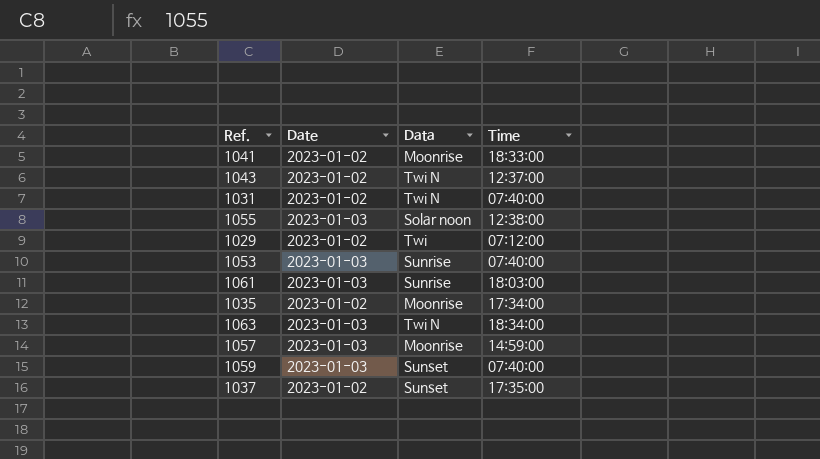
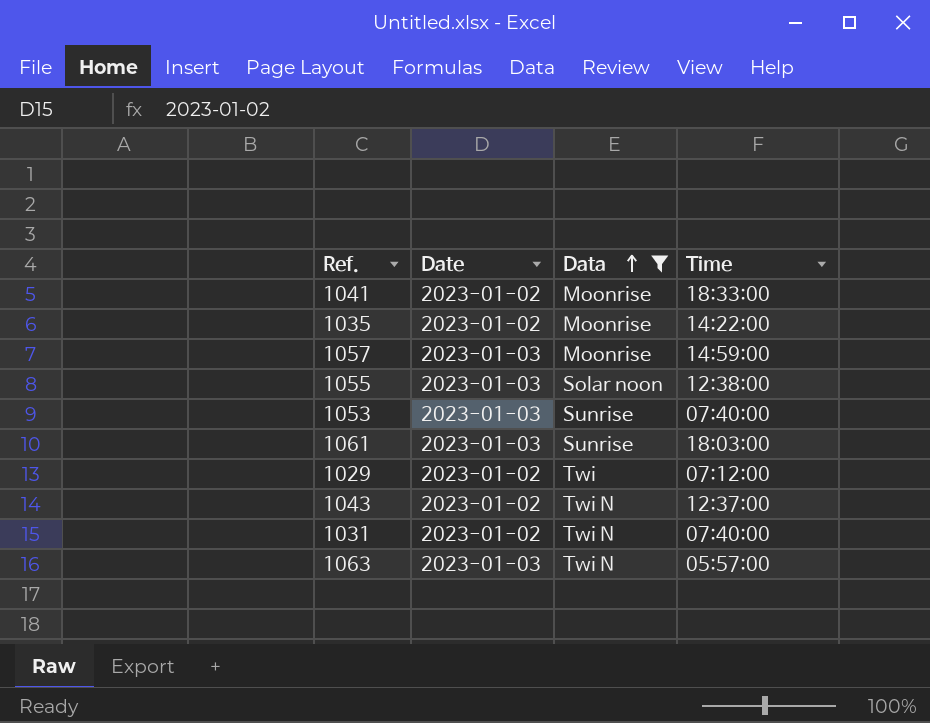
filter: none -> Data != Sunset
row order: none -> Data ascending
1035 | Time: 17:34:00 -> 14:22:00
1063 | Time: 18:34:00 -> 05:57:00

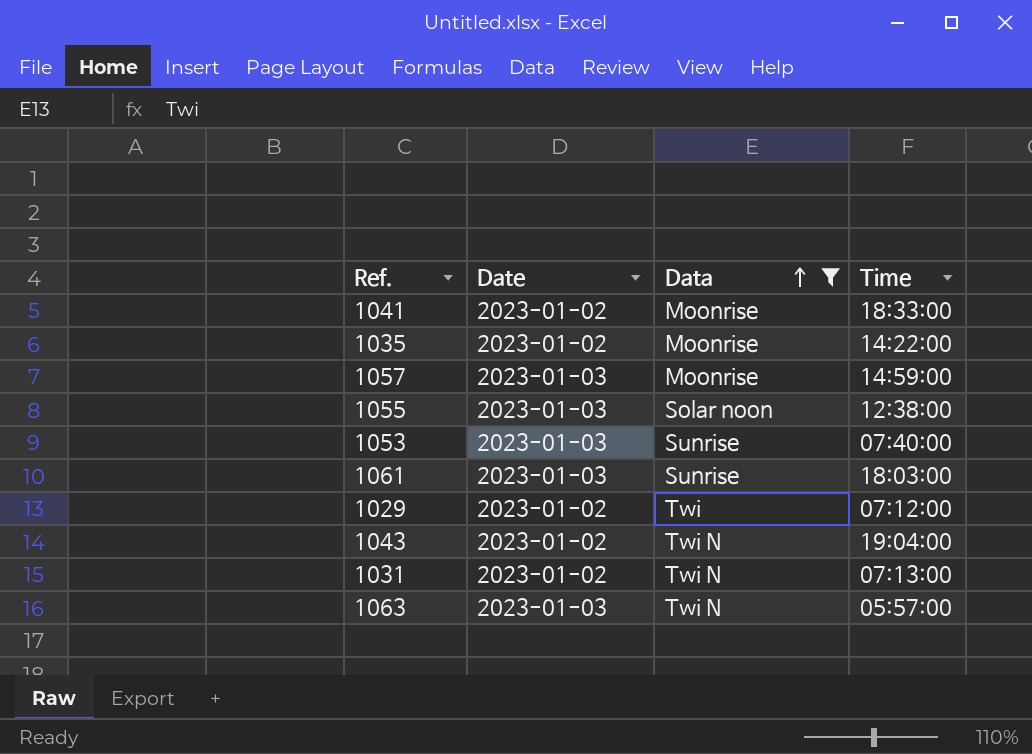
1043 | Time: 12:37:00 -> 19:04:00
1031 | Time: 07:40:00 -> 07:13:00

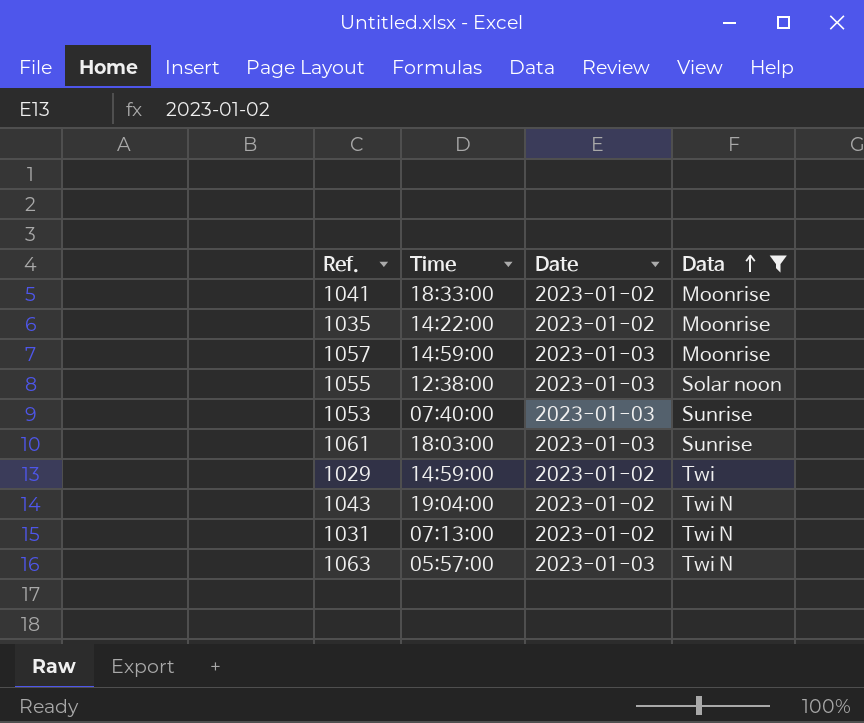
column Time | position: 4 -> 2
1029 | Time: 07:12:00 -> 14:59:00

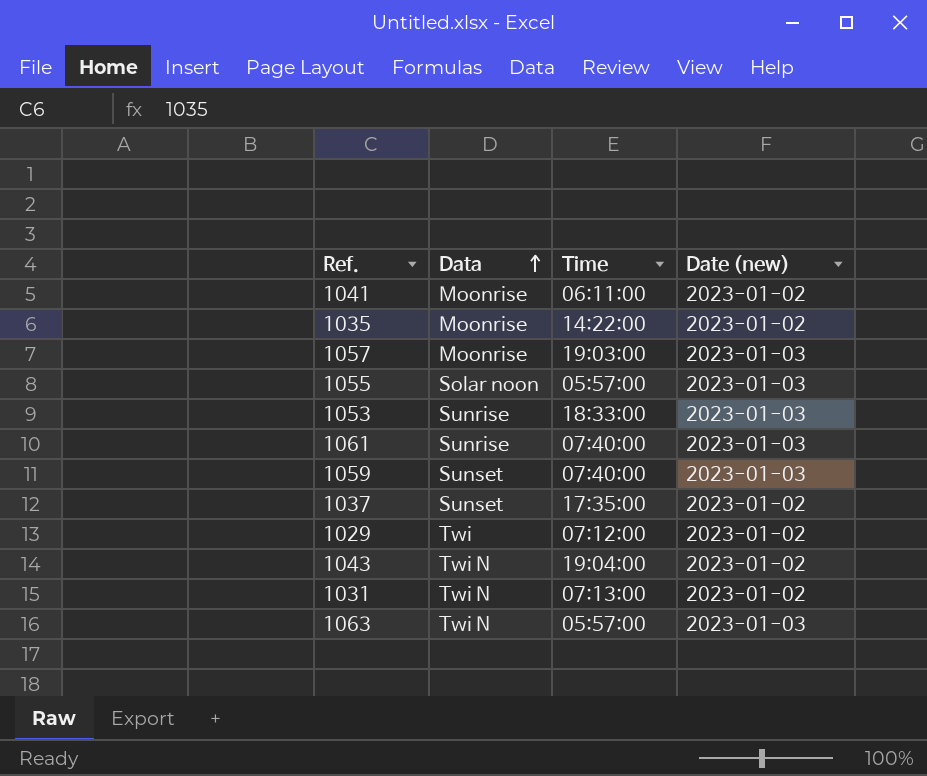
filter: Data != Sunset -> none
column Data | position: 4 -> 2
column name: Date -> Date (new)
1041 | Time: 18:33:00 -> 06:11:00
1057 | Time: 14:59:00 -> 19:03:00
1055 | Time: 12:38:00 -> 05:57:00
1053 | Time: 07:40:00 -> 18:33:00
1061 | Time: 18:03:00 -> 07:40:00
1029 | Time: 14:59:00 -> 07:12:00

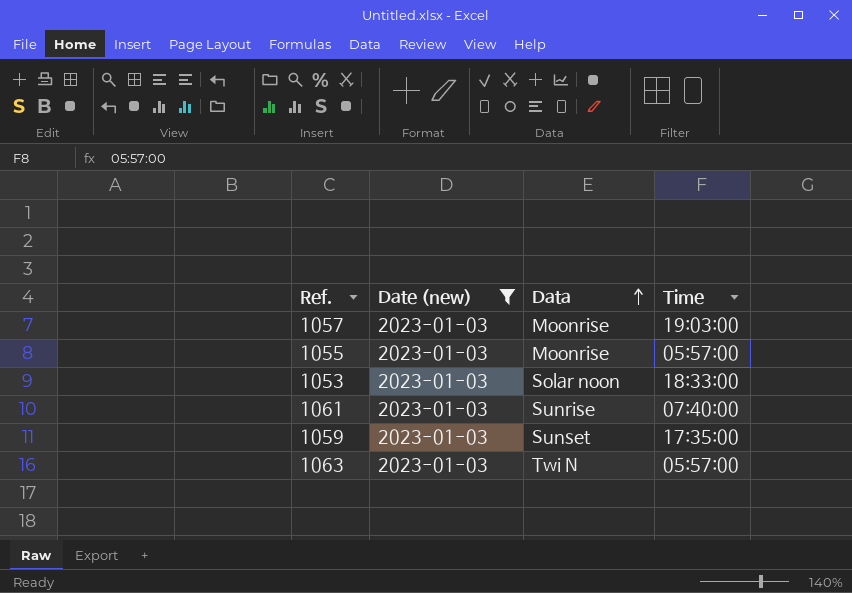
filter: none -> Date (new) = 2023-01-03
column Date (new) | position: 4 -> 2
1055 | Data: Solar noon -> Moonrise
1053 | Data: Sunrise -> Solar noon
1059 | Time: 07:40:00 -> 17:35:00

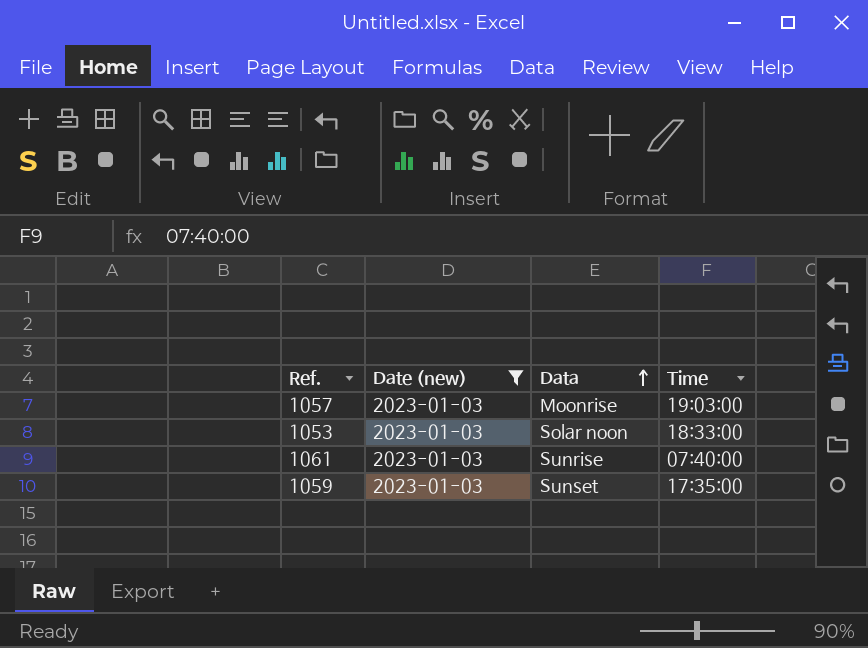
row 1055: 2023-01-03 | Moonrise | 05:57:00 -> none
row 1063: 2023-01-03 | Twi N | 05:57:00 -> none

